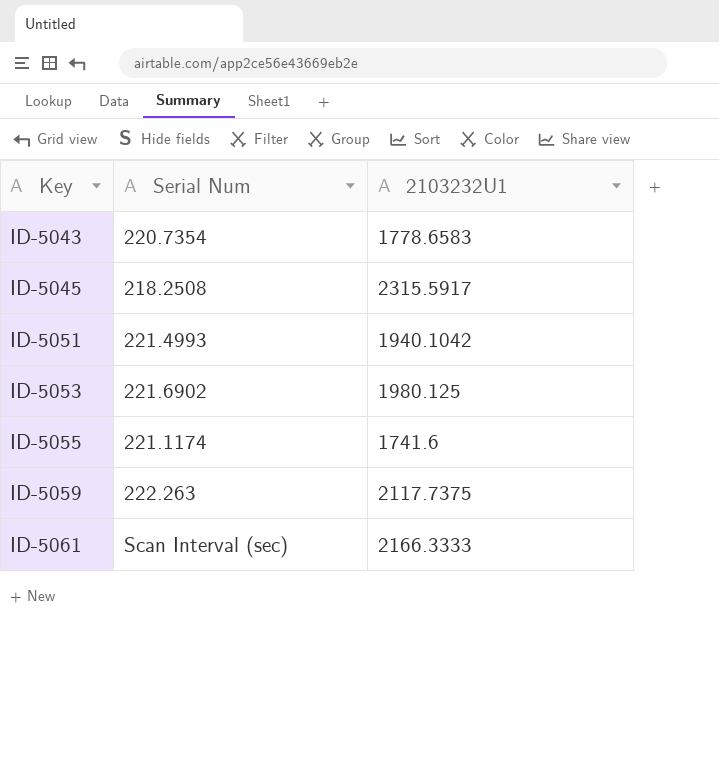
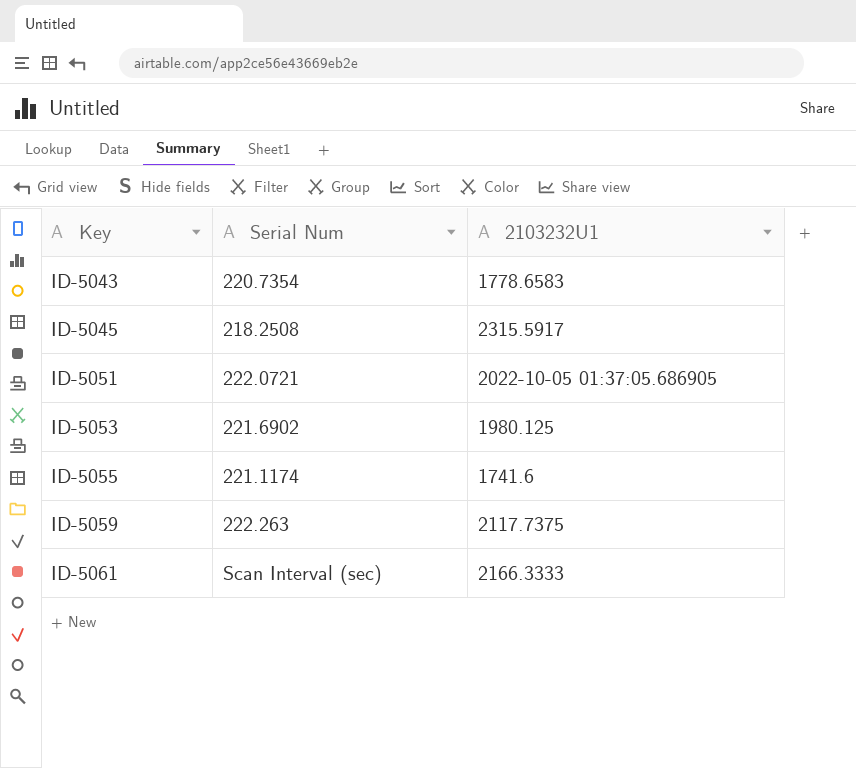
ID-5051 | Serial Num: 221.4993 -> 222.0721
ID-5051 | 2103232U1: 1940.1042 -> 2022-10-05 01:37:05.686905

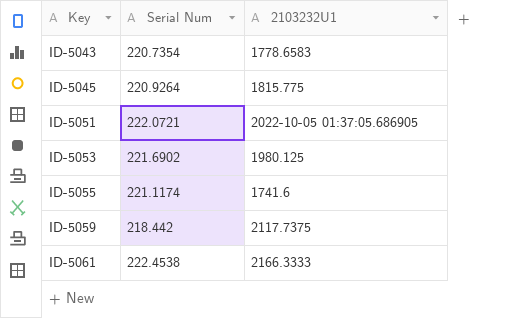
ID-5045 | Serial Num: 218.2508 -> 220.9264
ID-5045 | 2103232U1: 2315.5917 -> 1815.775
ID-5059 | Serial Num: 222.263 -> 218.442
ID-5061 | Serial Num: Scan Interval (sec) -> 222.4538

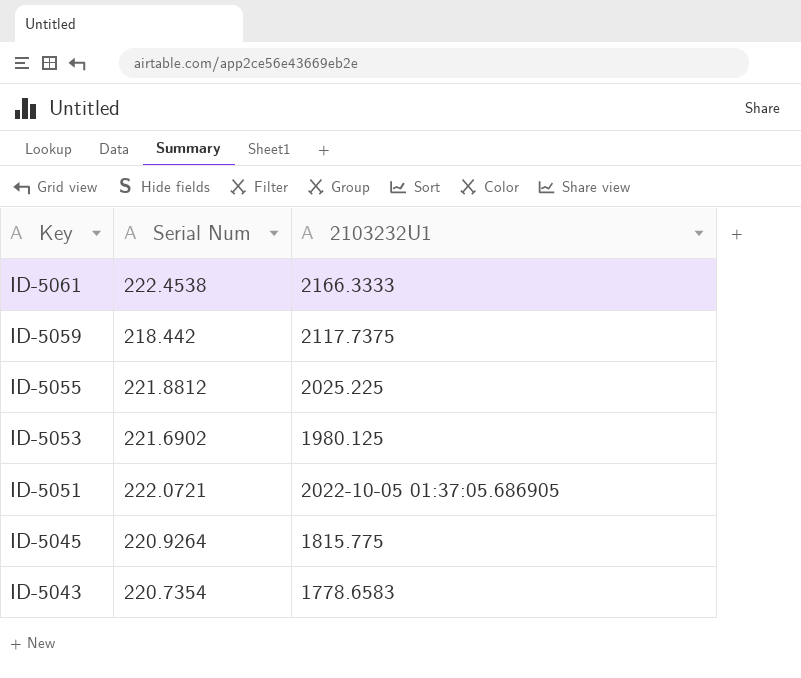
row order: Key ascending -> Key descending
ID-5055 | Serial Num: 221.1174 -> 221.8812
ID-5055 | 2103232U1: 1741.6 -> 2025.225

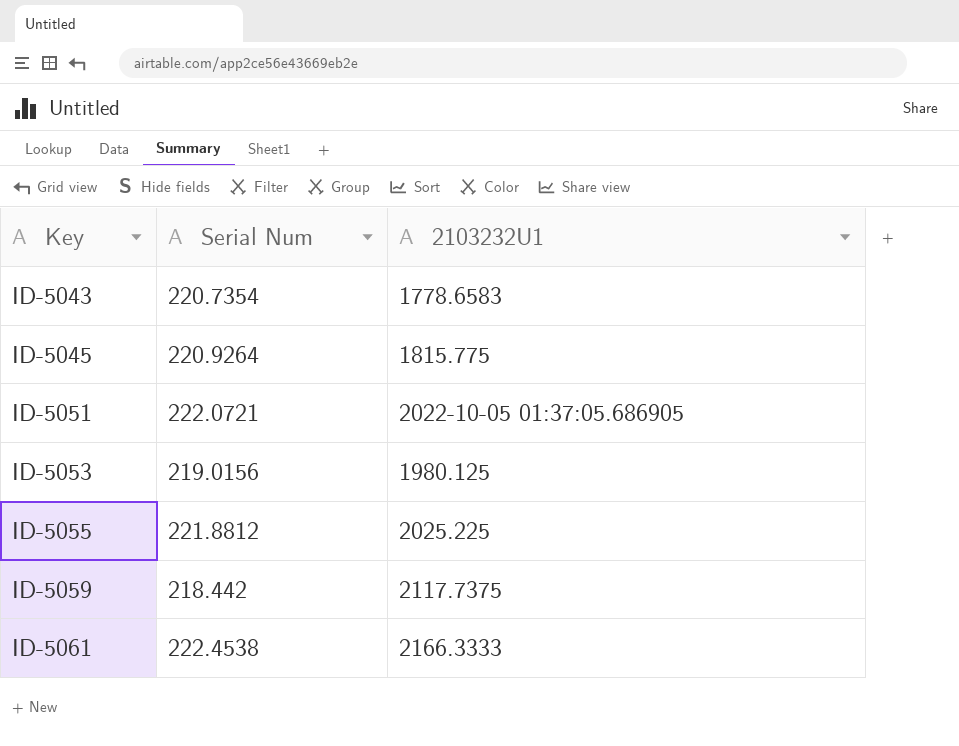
row order: Key descending -> Key ascending
ID-5053 | Serial Num: 221.6902 -> 219.0156

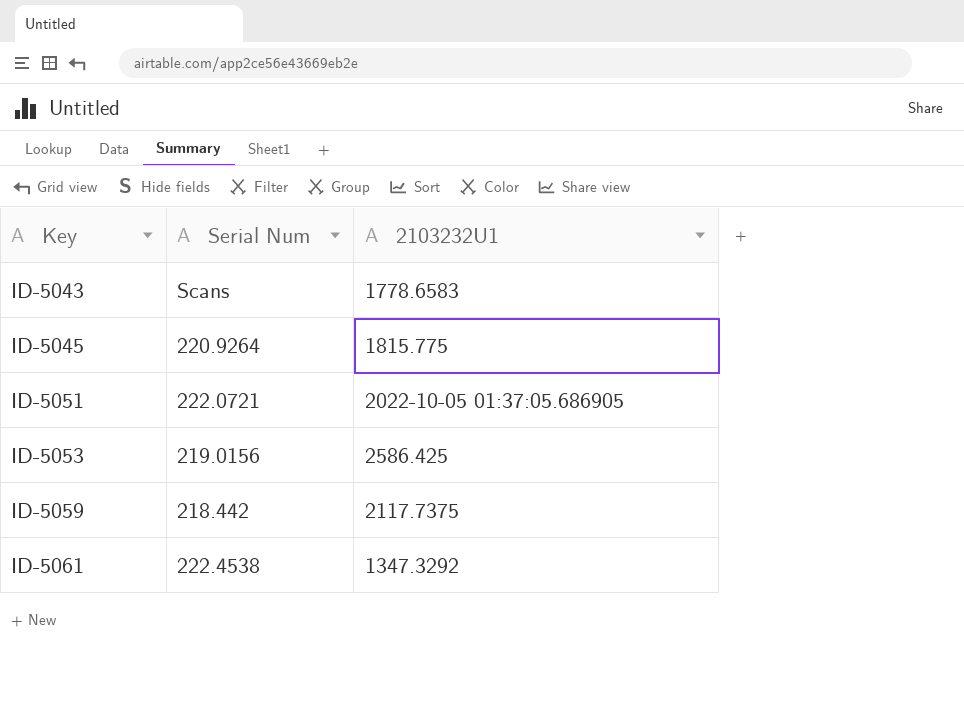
row ID-5055: 221.8812 | 2025.225 -> none
ID-5043 | Serial Num: 220.7354 -> Scans
ID-5053 | 2103232U1: 1980.125 -> 2586.425
ID-5061 | 2103232U1: 2166.3333 -> 1347.3292

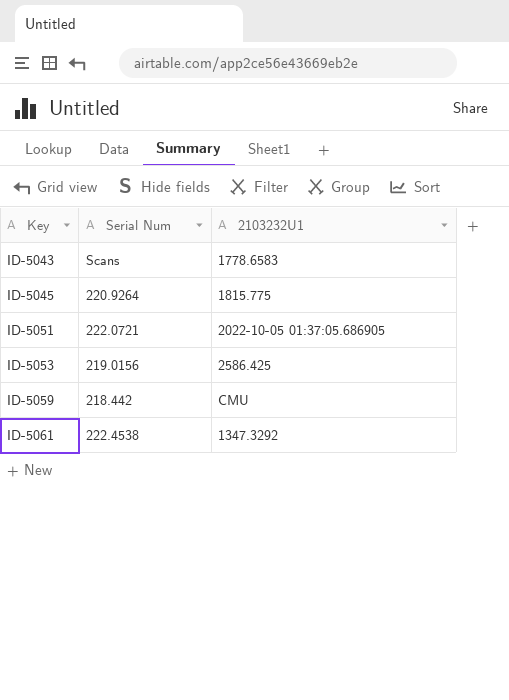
ID-5059 | 2103232U1: 2117.7375 -> CMU

